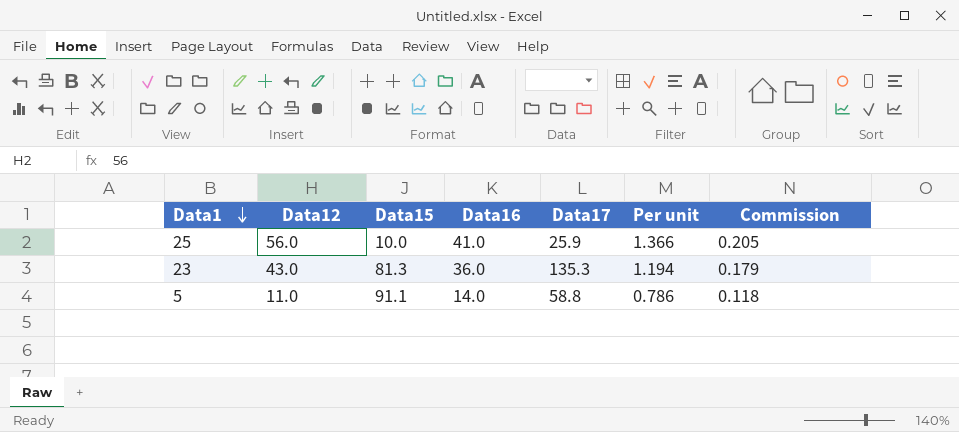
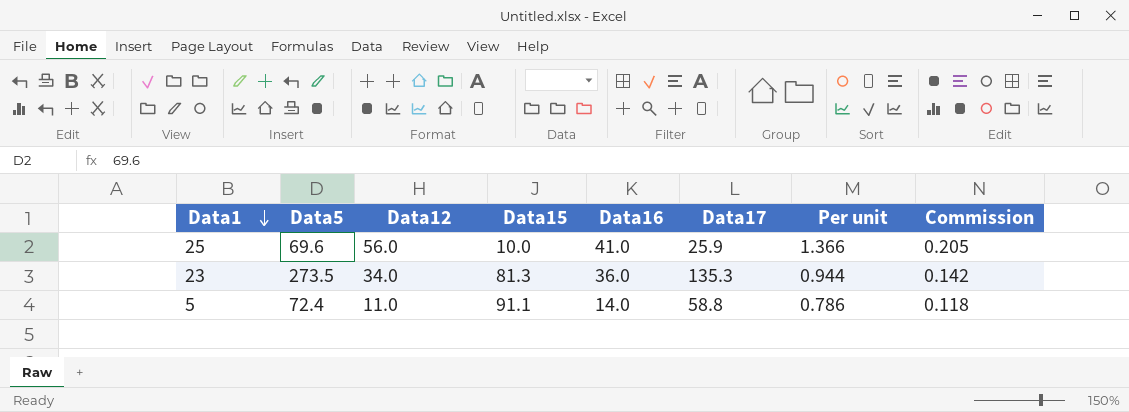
column Data5 | position: none -> 2
23 | Data12: 43.0 -> 34.0
23 | Per unit: 1.194 -> 0.944
23 | Commission: 0.179 -> 0.142

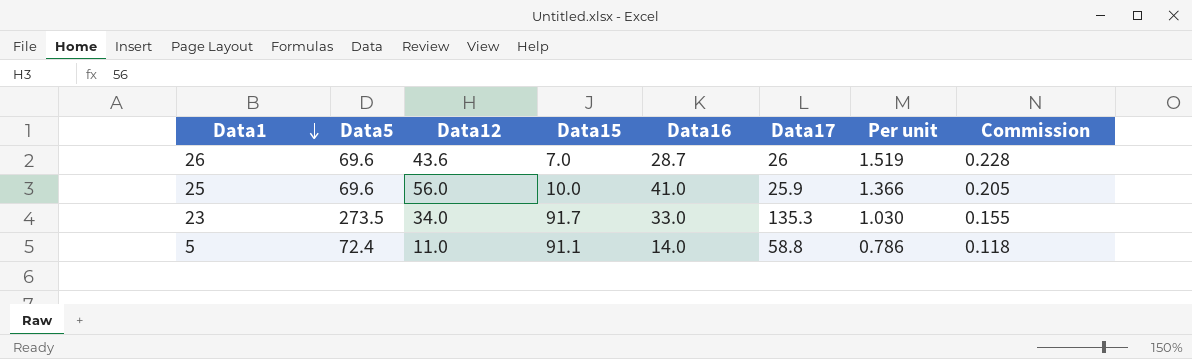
row 26: none -> 69.6 | 43.6 | 7.0 | 28.7 | 26 | 1.519 | 0.228
23 | Data15: 81.3 -> 91.7
23 | Data16: 36.0 -> 33.0
23 | Per unit: 0.944 -> 1.030
23 | Commission: 0.142 -> 0.155

